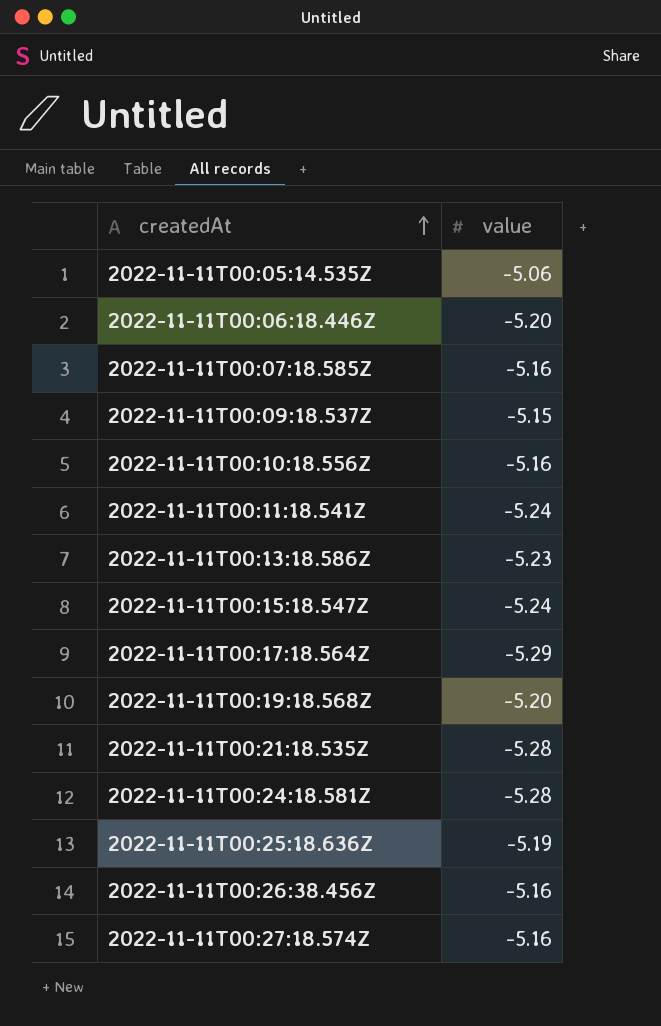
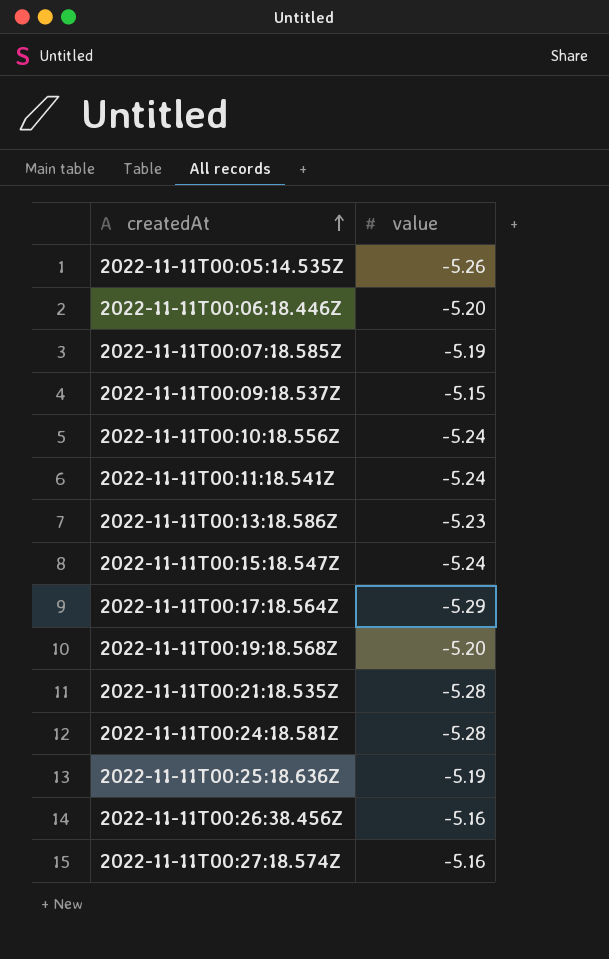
2022-11-11T00:05:14.535Z | value: -5.06 -> -5.26
2022-11-11T00:07:18.585Z | value: -5.16 -> -5.19
2022-11-11T00:10:18.556Z | value: -5.16 -> -5.24

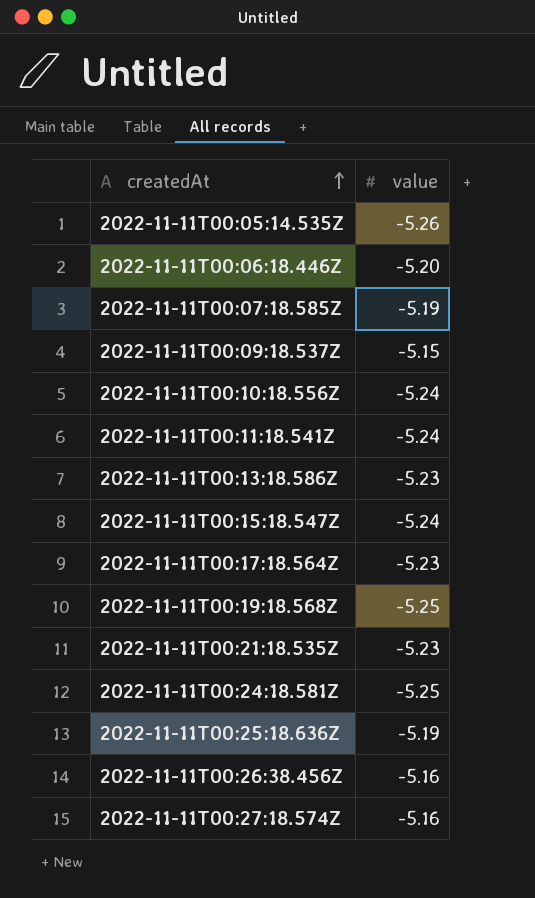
2022-11-11T00:17:18.564Z | value: -5.29 -> -5.23
2022-11-11T00:19:18.568Z | value: -5.20 -> -5.25
2022-11-11T00:21:18.535Z | value: -5.28 -> -5.23
2022-11-11T00:24:18.581Z | value: -5.28 -> -5.25

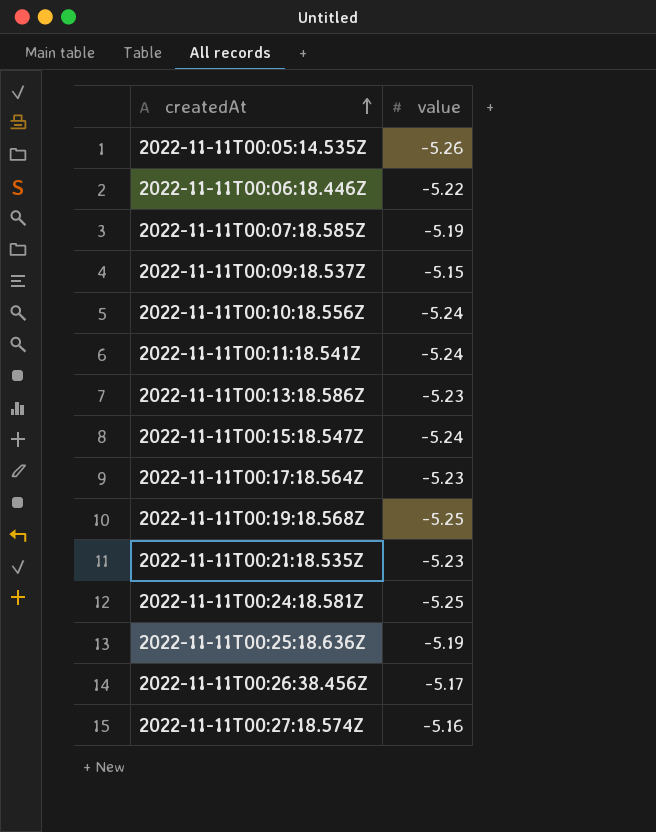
2022-11-11T00:06:18.446Z | value: -5.20 -> -5.22
2022-11-11T00:26:38.456Z | value: -5.16 -> -5.17

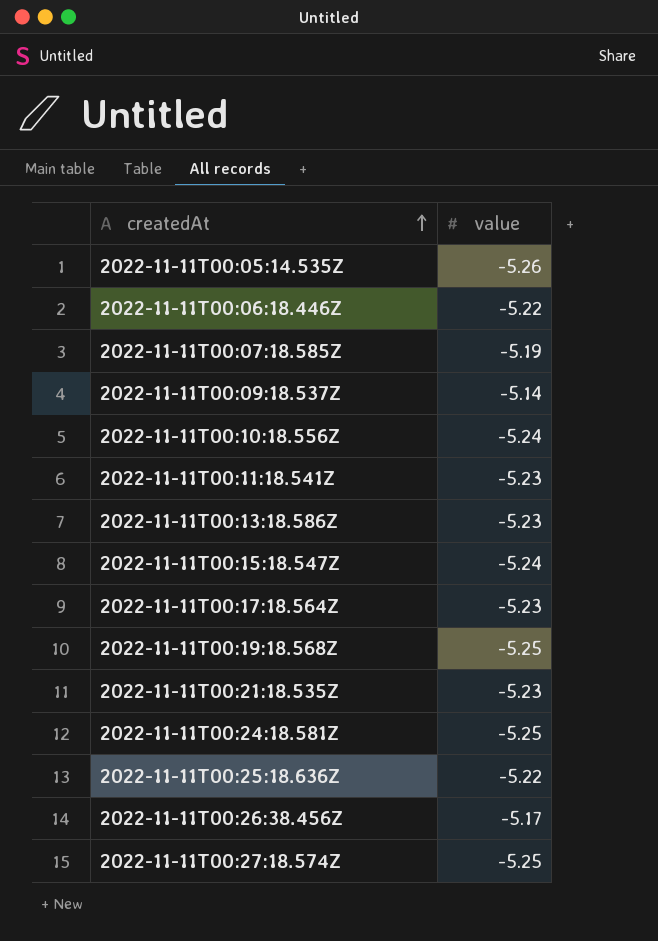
2022-11-11T00:09:18.537Z | value: -5.15 -> -5.14
2022-11-11T00:11:18.541Z | value: -5.24 -> -5.23
2022-11-11T00:25:18.636Z | value: -5.19 -> -5.22
2022-11-11T00:27:18.574Z | value: -5.16 -> -5.25

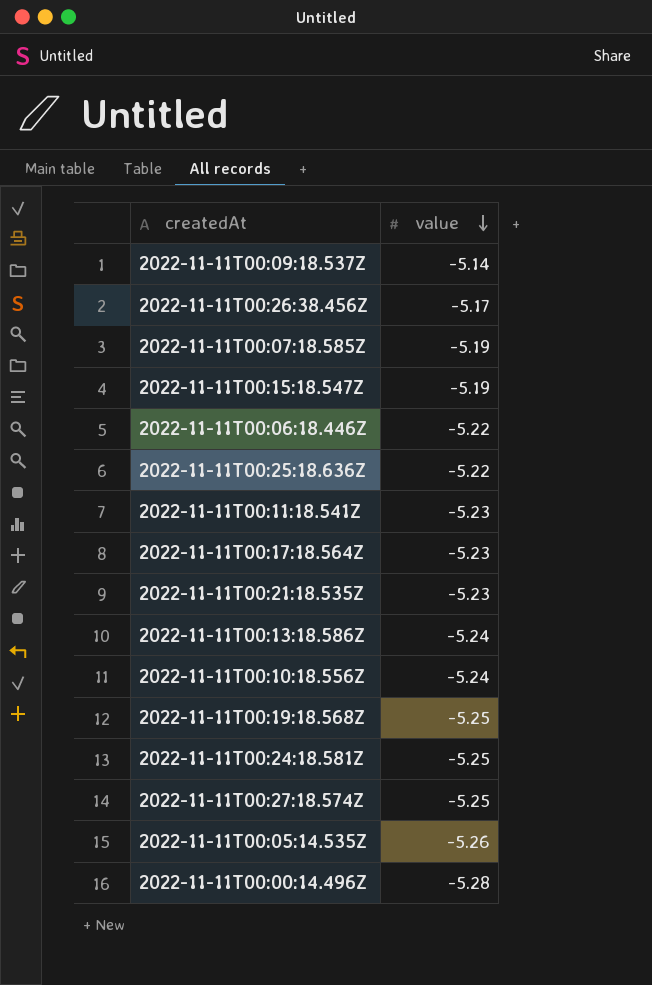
row order: createdAt ascending -> value descending
2022-11-11T00:15:18.547Z | value: -5.24 -> -5.19
2022-11-11T00:13:18.586Z | value: -5.23 -> -5.24
row 2022-11-11T00:00:14.496Z: none -> -5.28

